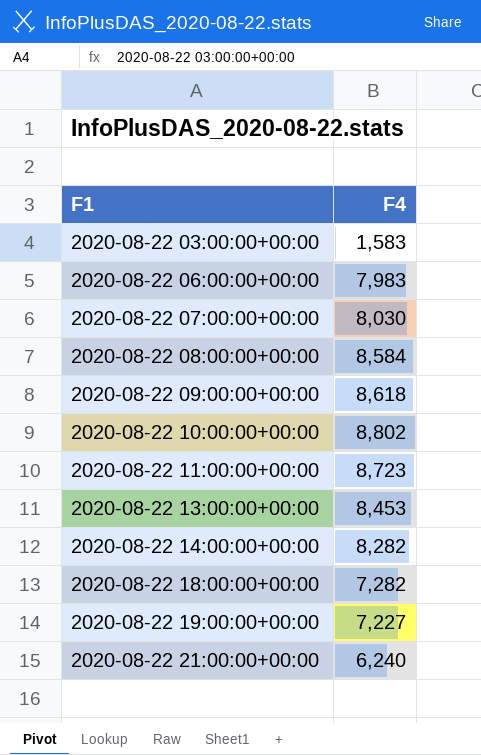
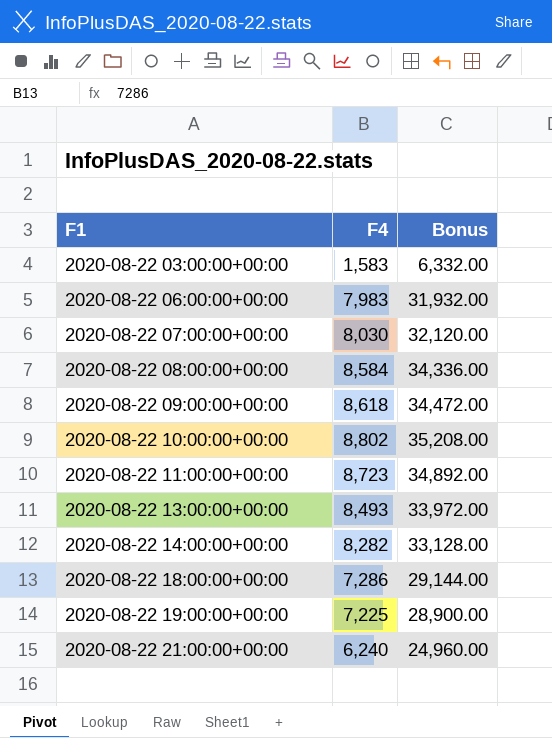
column Bonus | formula: none -> [F4] * 4
2020-08-22 13:00:00+00:00 | F4: 8,453 -> 8,493
2020-08-22 18:00:00+00:00 | F4: 7,282 -> 7,286
2020-08-22 19:00:00+00:00 | F4: 7,227 -> 7,225

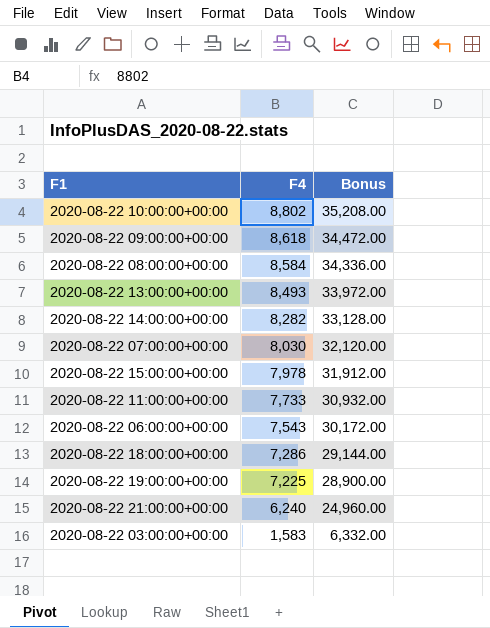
row order: F1 ascending -> F4 descending
row 2020-08-22 15:00:00+00:00: none -> 7,978 | 31,912.00
2020-08-22 11:00:00+00:00 | F4: 8,723 -> 7,733
2020-08-22 11:00:00+00:00 | Bonus: 34,892.00 -> 30,932.00
2020-08-22 06:00:00+00:00 | F4: 7,983 -> 7,543
2020-08-22 06:00:00+00:00 | Bonus: 31,932.00 -> 30,172.00

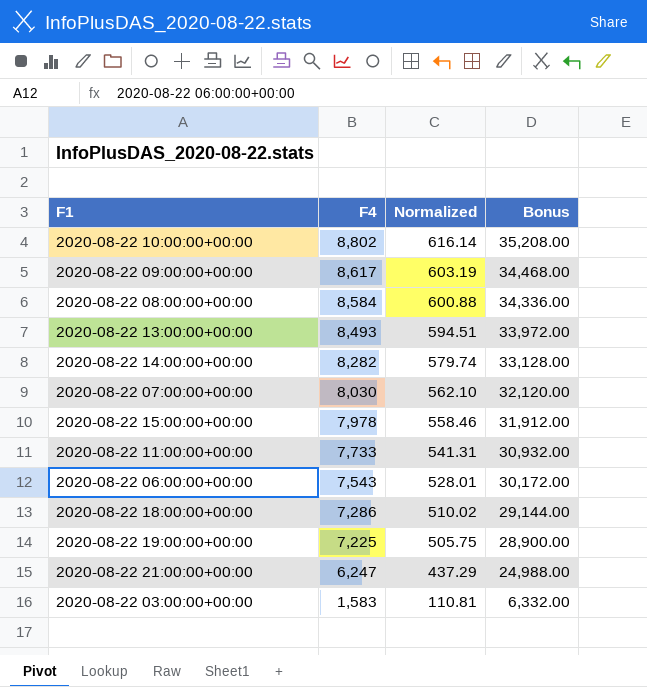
column Normalized | formula: none -> [F4] * 0.07
2020-08-22 09:00:00+00:00 | F4: 8,618 -> 8,617
2020-08-22 09:00:00+00:00 | Bonus: 34,472.00 -> 34,468.00
2020-08-22 21:00:00+00:00 | F4: 6,240 -> 6,247
2020-08-22 21:00:00+00:00 | Bonus: 24,960.00 -> 24,988.00

